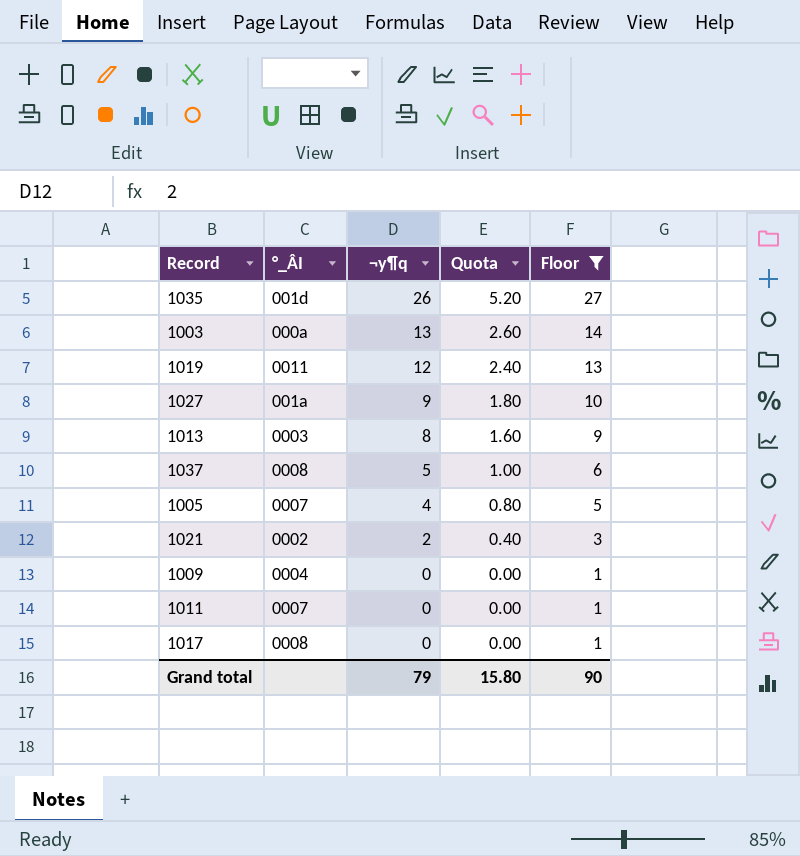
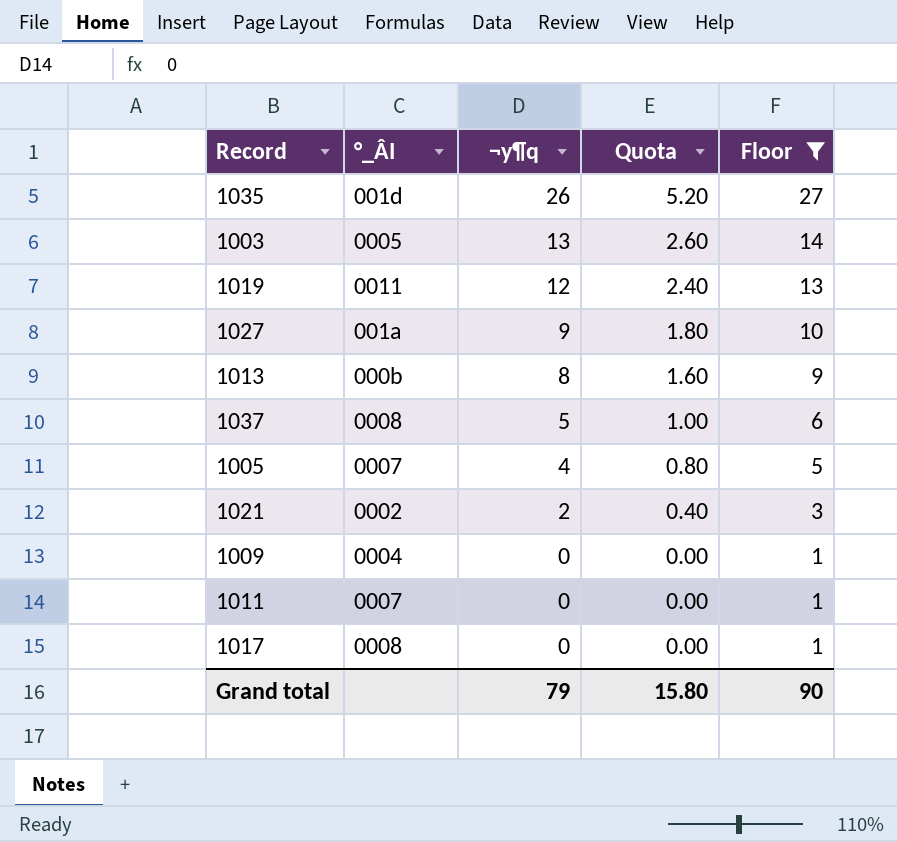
1003 | °_ÂI: 000a -> 0005
1013 | °_ÂI: 0003 -> 000b

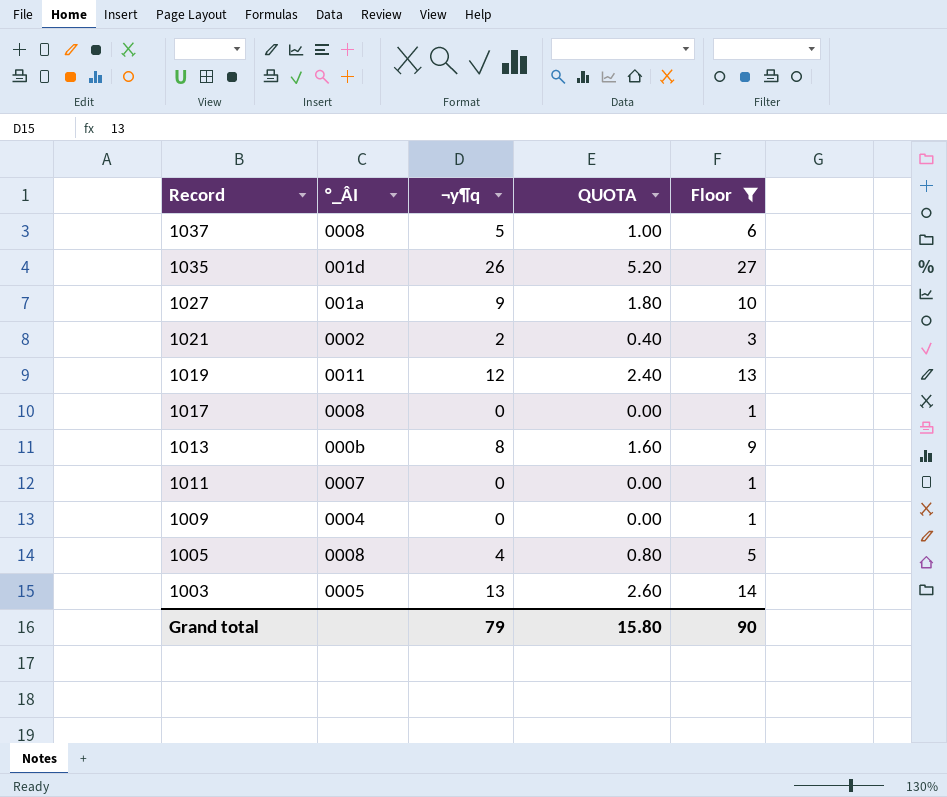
row order: ¬y¶q descending -> Record descending
column name: Quota -> QUOTA
1005 | °_ÂI: 0007 -> 0008

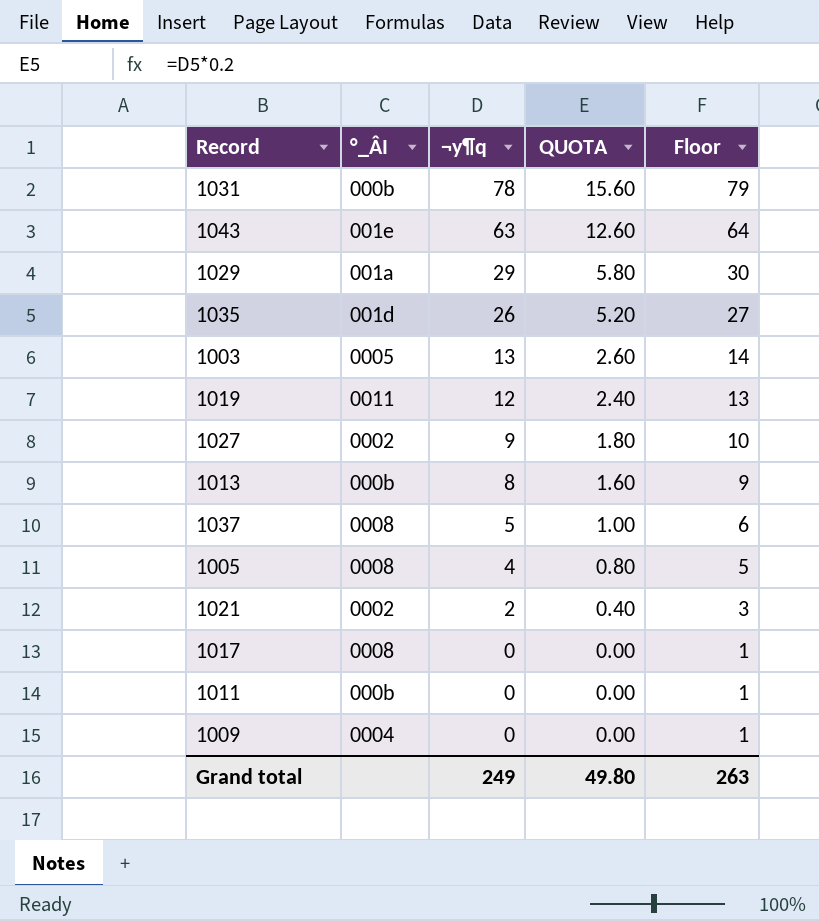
filter: Floor <= 27 -> none
row order: Record descending -> ¬y¶q descending
1027 | °_ÂI: 001a -> 0002
1011 | °_ÂI: 0007 -> 000b
Grand total | ¬y¶q: 79 -> 249
Grand total | QUOTA: 15.80 -> 49.80
Grand total | Floor: 90 -> 263

